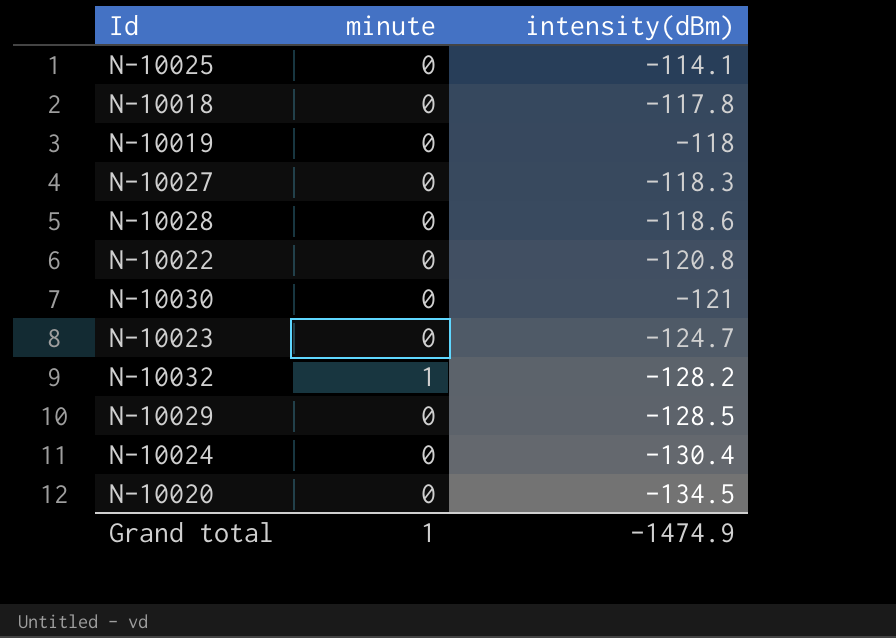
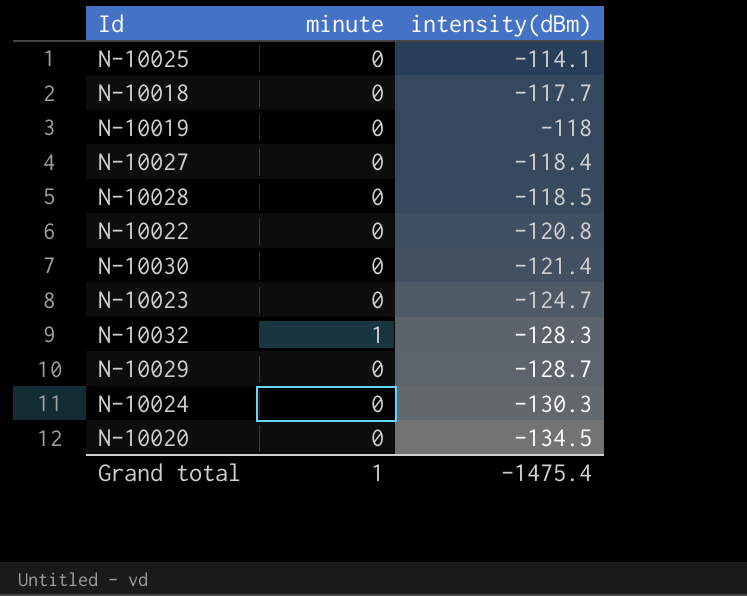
N-10018 | intensity(dBm): -117.8 -> -117.7
N-10027 | intensity(dBm): -118.3 -> -118.4
N-10028 | intensity(dBm): -118.6 -> -118.5
N-10030 | intensity(dBm): -121 -> -121.4
N-10032 | intensity(dBm): -128.2 -> -128.3
N-10029 | intensity(dBm): -128.5 -> -128.7
N-10024 | intensity(dBm): -130.4 -> -130.3
Grand total | intensity(dBm): -1474.9 -> -1475.4

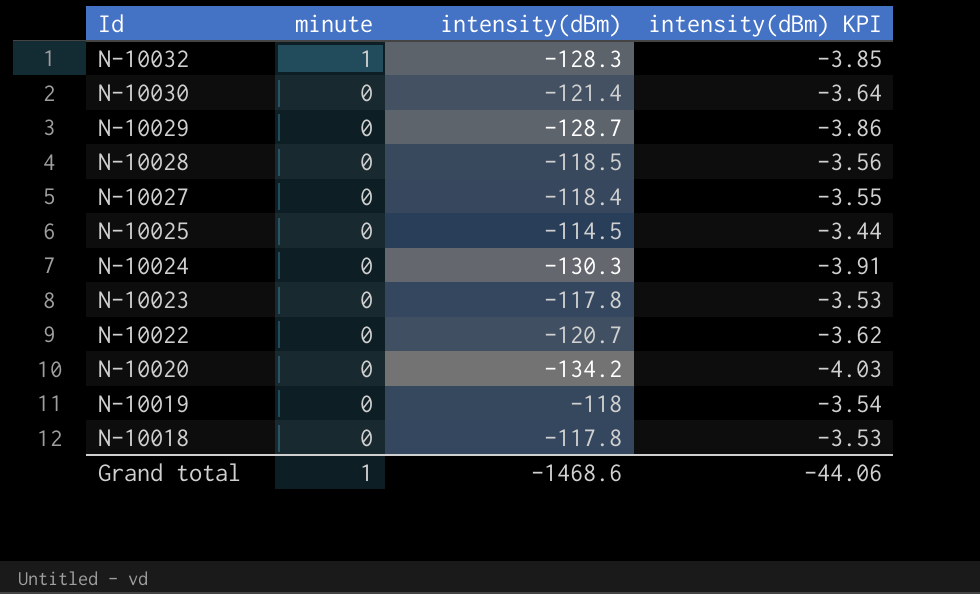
row order: intensity(dBm) descending -> Id descending
column intensity(dBm) KPI | formula: none -> [intensity(dBm)] * 0.03
N-10025 | intensity(dBm): -114.1 -> -114.5
N-10023 | intensity(dBm): -124.7 -> -117.8
N-10022 | intensity(dBm): -120.8 -> -120.7
N-10020 | intensity(dBm): -134.5 -> -134.2
N-10018 | intensity(dBm): -117.7 -> -117.8
Grand total | intensity(dBm): -1475.4 -> -1468.6

